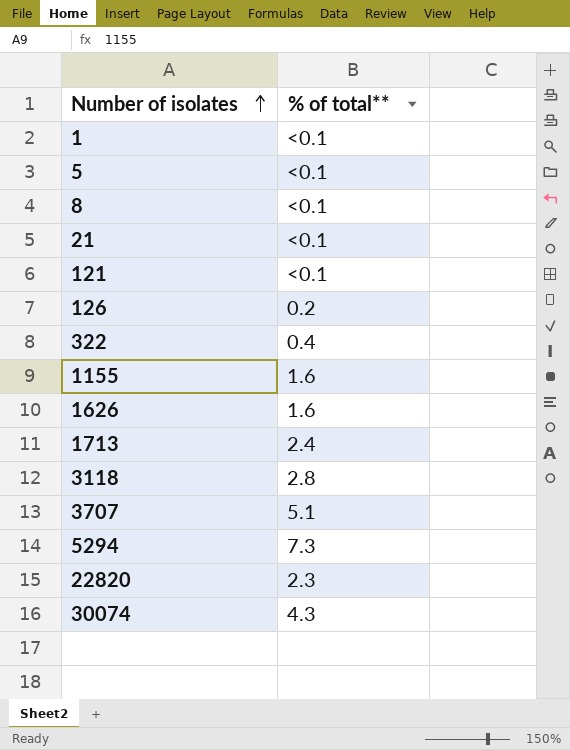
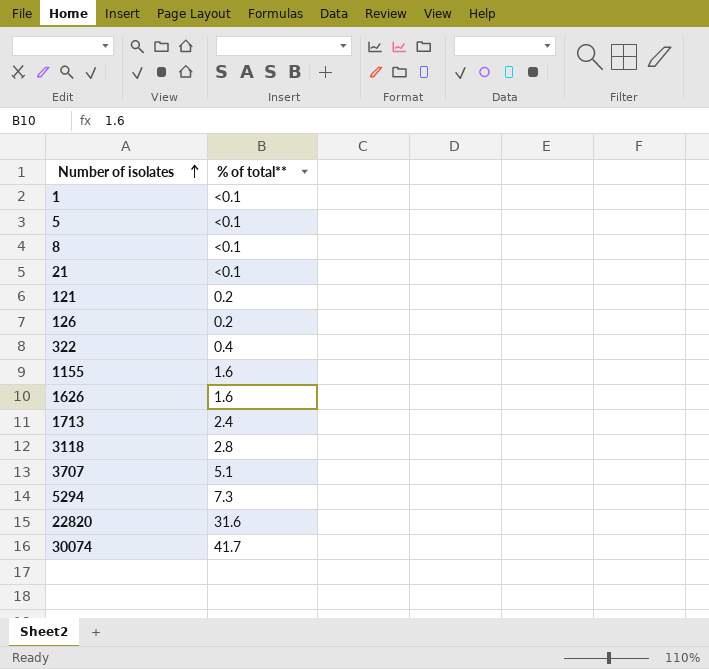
121 | % of total**: <0.1 -> 0.2
22820 | % of total**: 2.3 -> 31.6
30074 | % of total**: 4.3 -> 41.7

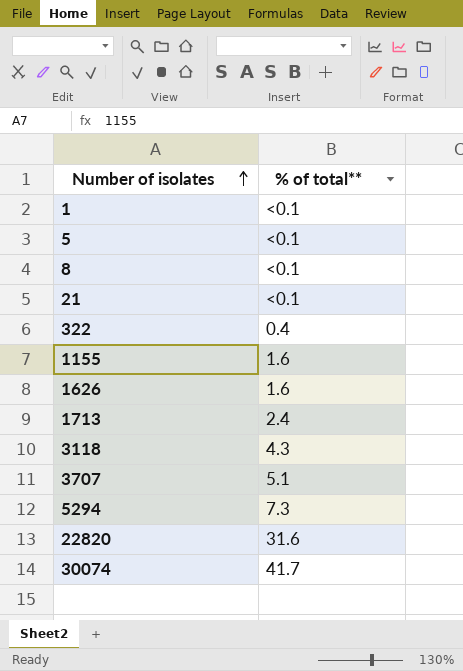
row 121: 0.2 -> none
row 126: 0.2 -> none
3118 | % of total**: 2.8 -> 4.3

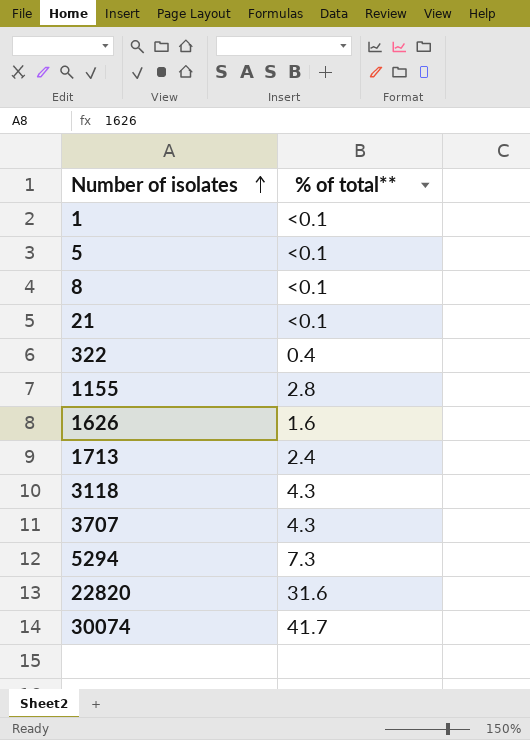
1155 | % of total**: 1.6 -> 2.8
3707 | % of total**: 5.1 -> 4.3

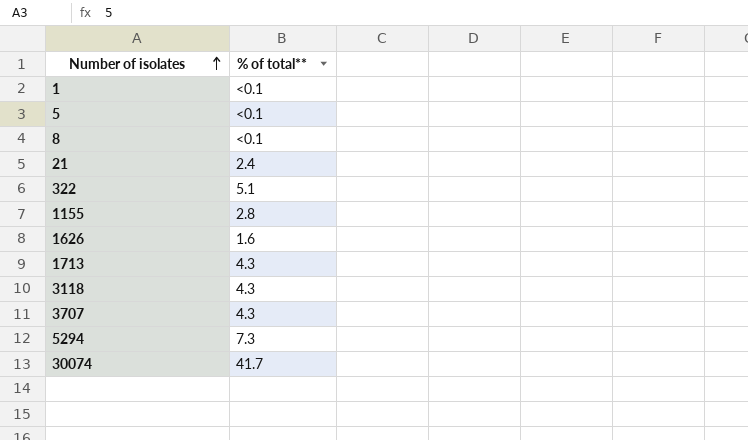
row 22820: 31.6 -> none
21 | % of total**: <0.1 -> 2.4
322 | % of total**: 0.4 -> 5.1
1713 | % of total**: 2.4 -> 4.3

